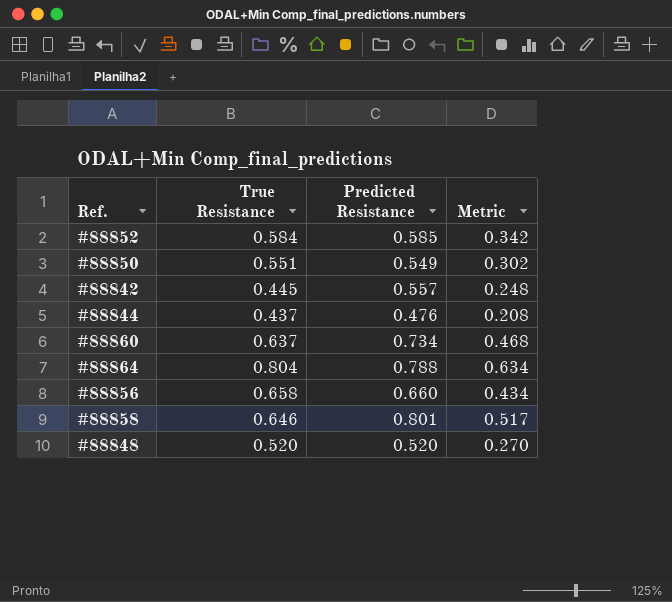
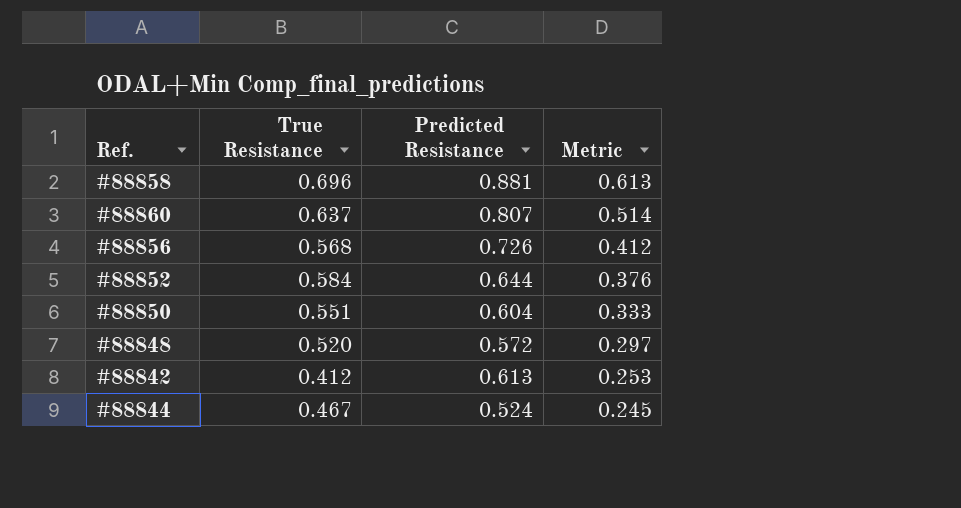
row order: none -> Metric descending
row #88864: 0.804 | 0.788 | 0.634 -> none
#88858 | True Resistance: 0.646 -> 0.696
#88858 | Predicted Resistance: 0.801 -> 0.881
#88858 | Metric: 0.517 -> 0.613
#88860 | Predicted Resistance: 0.734 -> 0.807
#88860 | Metric: 0.468 -> 0.514
#88856 | True Resistance: 0.658 -> 0.568
#88856 | Predicted Resistance: 0.660 -> 0.726
#88856 | Metric: 0.434 -> 0.412
#88852 | Predicted Resistance: 0.585 -> 0.644
#88852 | Metric: 0.342 -> 0.376
#88850 | Predicted Resistance: 0.549 -> 0.604
#88850 | Metric: 0.302 -> 0.333
#88848 | Predicted Resistance: 0.520 -> 0.572
#88848 | Metric: 0.270 -> 0.297
#88842 | True Resistance: 0.445 -> 0.412
#88842 | Predicted Resistance: 0.557 -> 0.613
#88842 | Metric: 0.248 -> 0.253
#88844 | True Resistance: 0.437 -> 0.467
#88844 | Predicted Resistance: 0.476 -> 0.524
#88844 | Metric: 0.208 -> 0.245

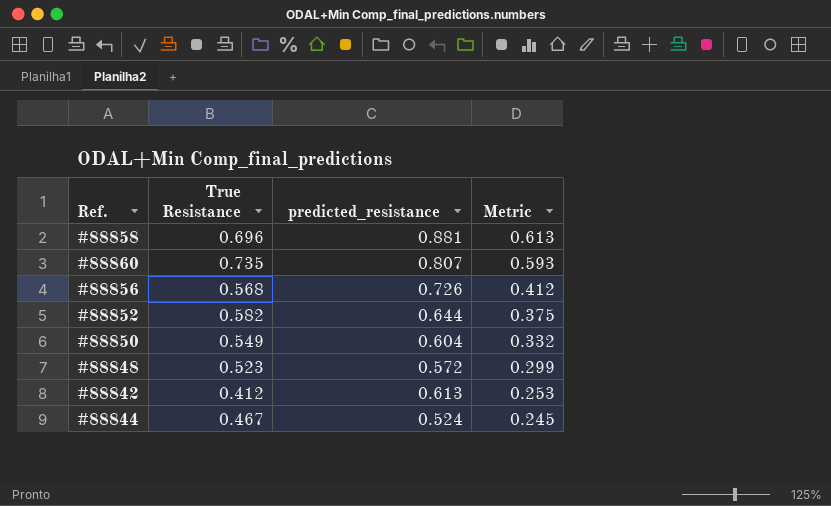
column name: Predicted Resistance -> predicted_resistance
#88860 | True Resistance: 0.637 -> 0.735
#88860 | Metric: 0.514 -> 0.593
#88852 | True Resistance: 0.584 -> 0.582
#88852 | Metric: 0.376 -> 0.375
#88850 | True Resistance: 0.551 -> 0.549
#88850 | Metric: 0.333 -> 0.332
#88848 | True Resistance: 0.520 -> 0.523
#88848 | Metric: 0.297 -> 0.299

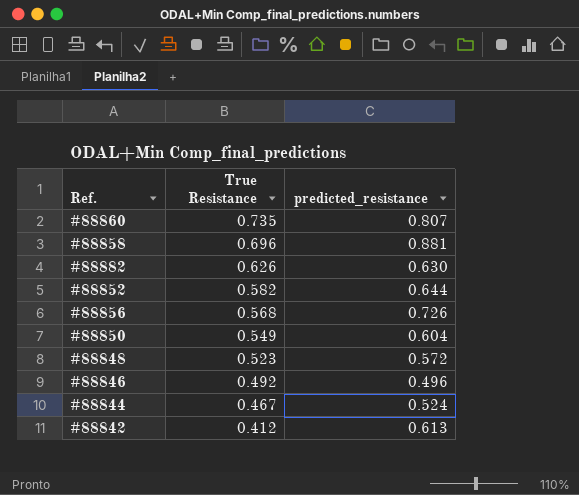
row order: Metric descending -> True Resistance descending
column Metric | formula: [True Resistance] * [predicted_resistance] -> none
row #88882: none -> 0.626 | 0.630
row #88846: none -> 0.492 | 0.496

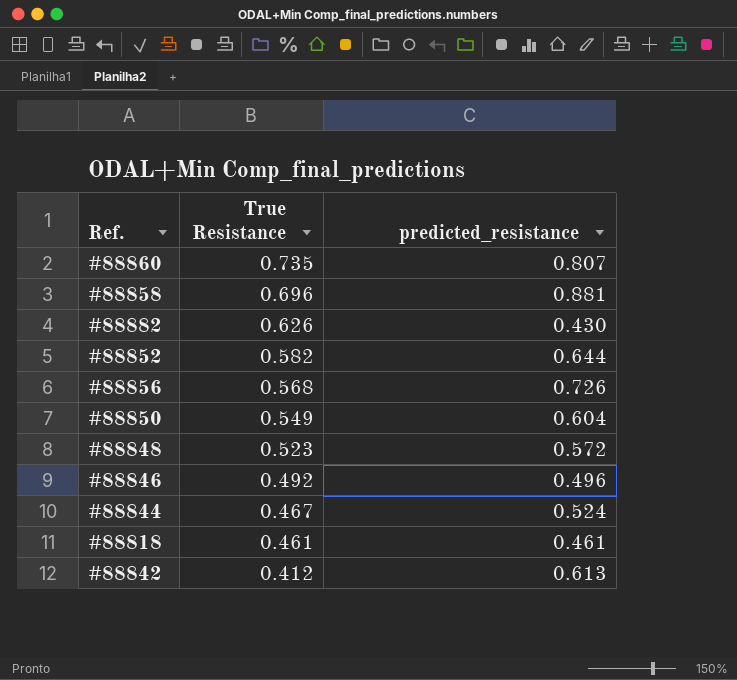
#88882 | predicted_resistance: 0.630 -> 0.430
row #88818: none -> 0.461 | 0.461

